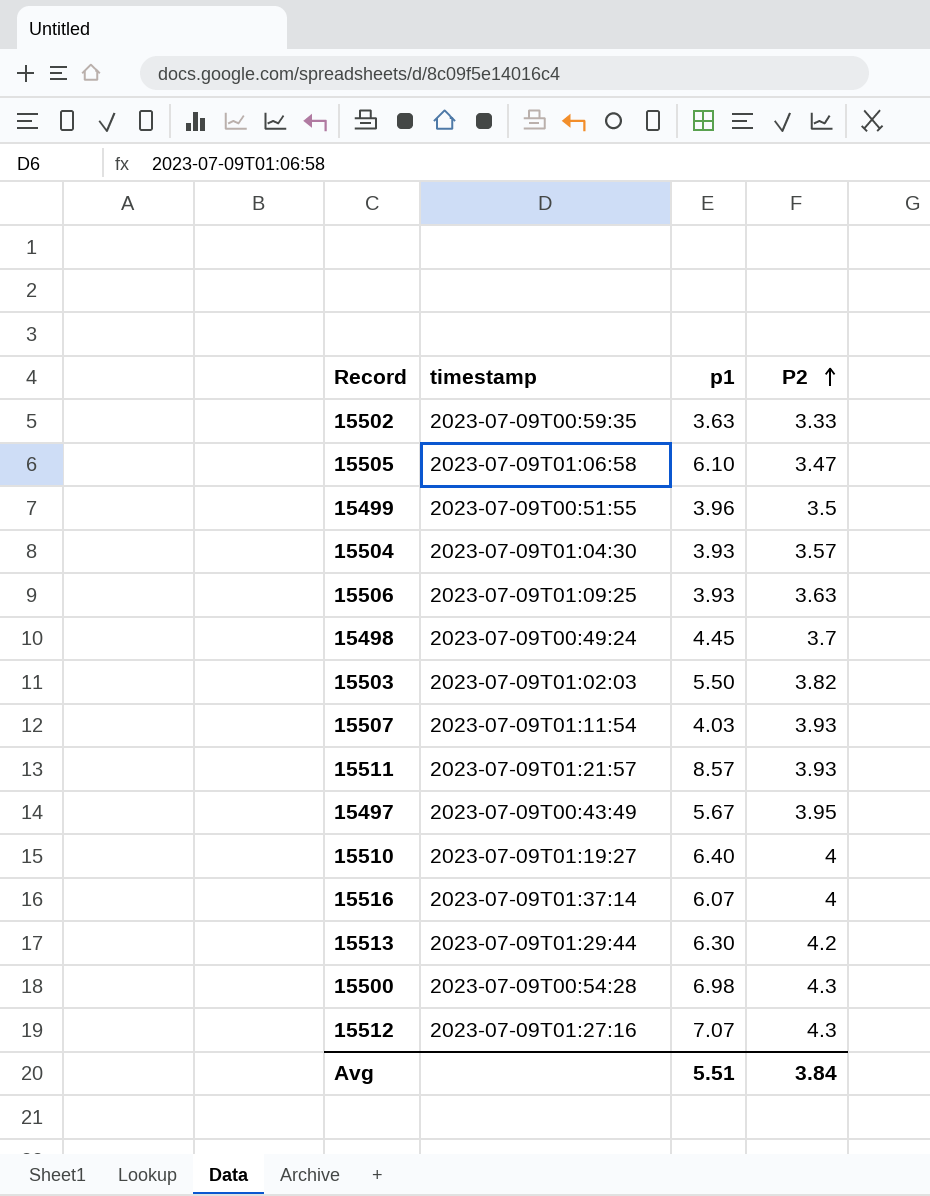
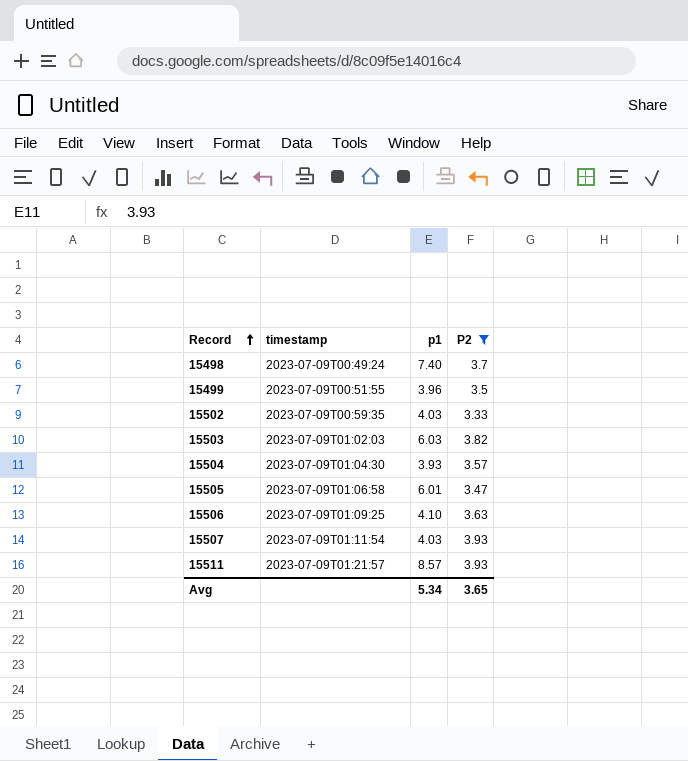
filter: none -> P2 <= 3.93
row order: P2 ascending -> Record ascending
15498 | p1: 4.45 -> 7.40
15502 | p1: 3.63 -> 4.03
15503 | p1: 5.50 -> 6.03
15505 | p1: 6.10 -> 6.01
15506 | p1: 3.93 -> 4.10
Avg | p1: 5.51 -> 5.34
Avg | P2: 3.84 -> 3.65

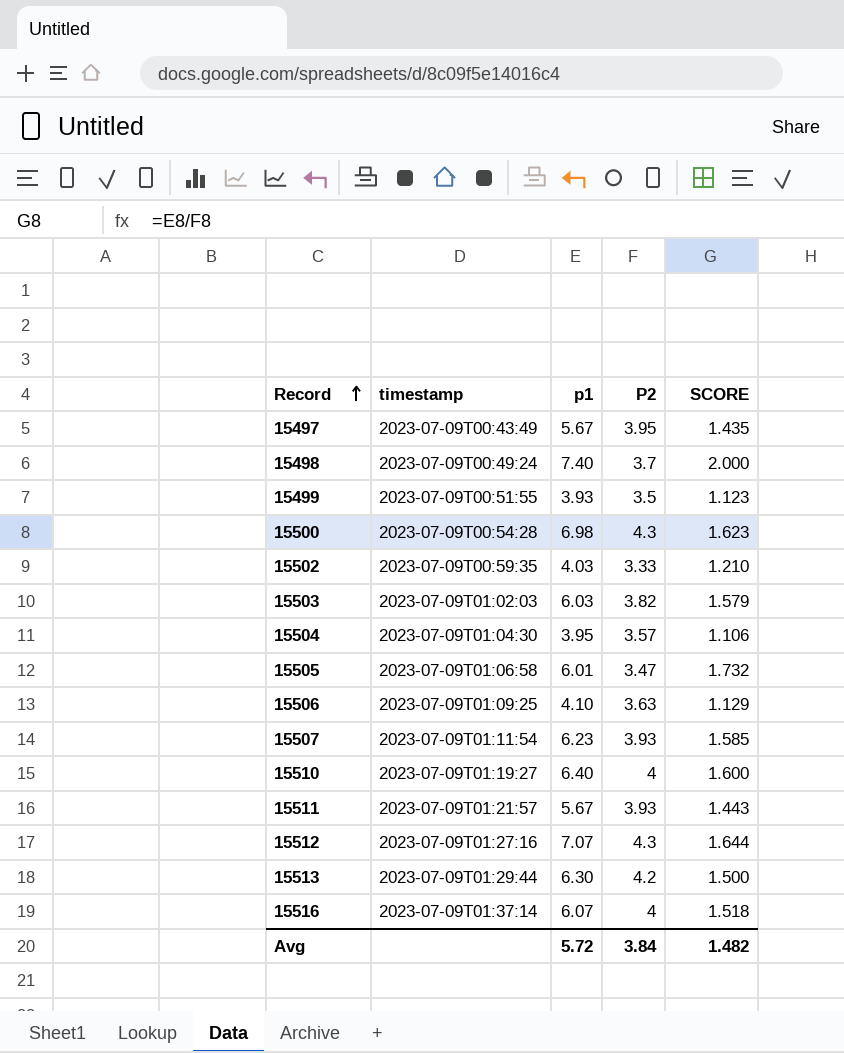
filter: P2 <= 3.93 -> none
column SCORE | formula: none -> [p1] / [P2]
15499 | p1: 3.96 -> 3.93
15504 | p1: 3.93 -> 3.95
15507 | p1: 4.03 -> 6.23
15511 | p1: 8.57 -> 5.67
Avg | p1: 5.34 -> 5.72
Avg | P2: 3.65 -> 3.84

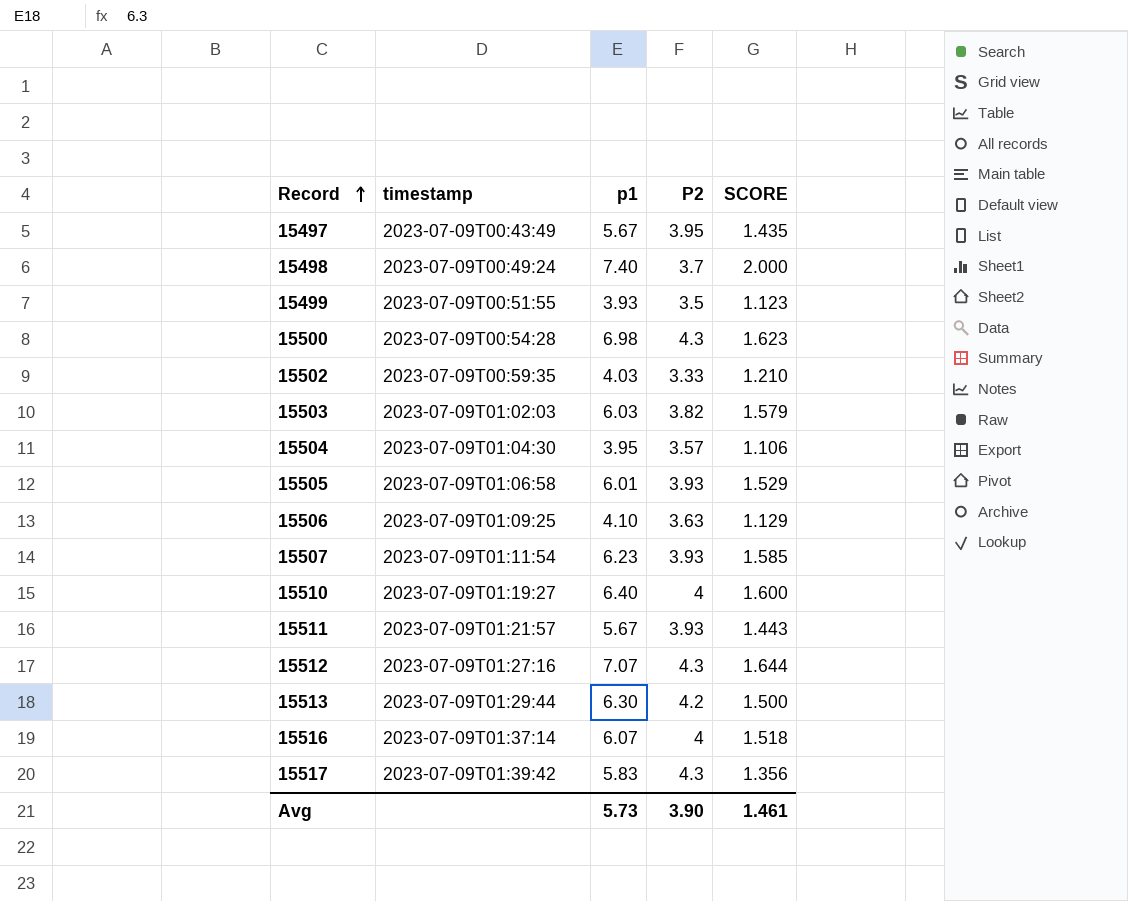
15505 | P2: 3.47 -> 3.93
15505 | SCORE: 1.732 -> 1.529
row 15517: none -> 2023-07-09T01:39:42 | 5.83 | 4.3 | 1.356
Avg | p1: 5.72 -> 5.73
Avg | P2: 3.84 -> 3.90
Avg | SCORE: 1.482 -> 1.461

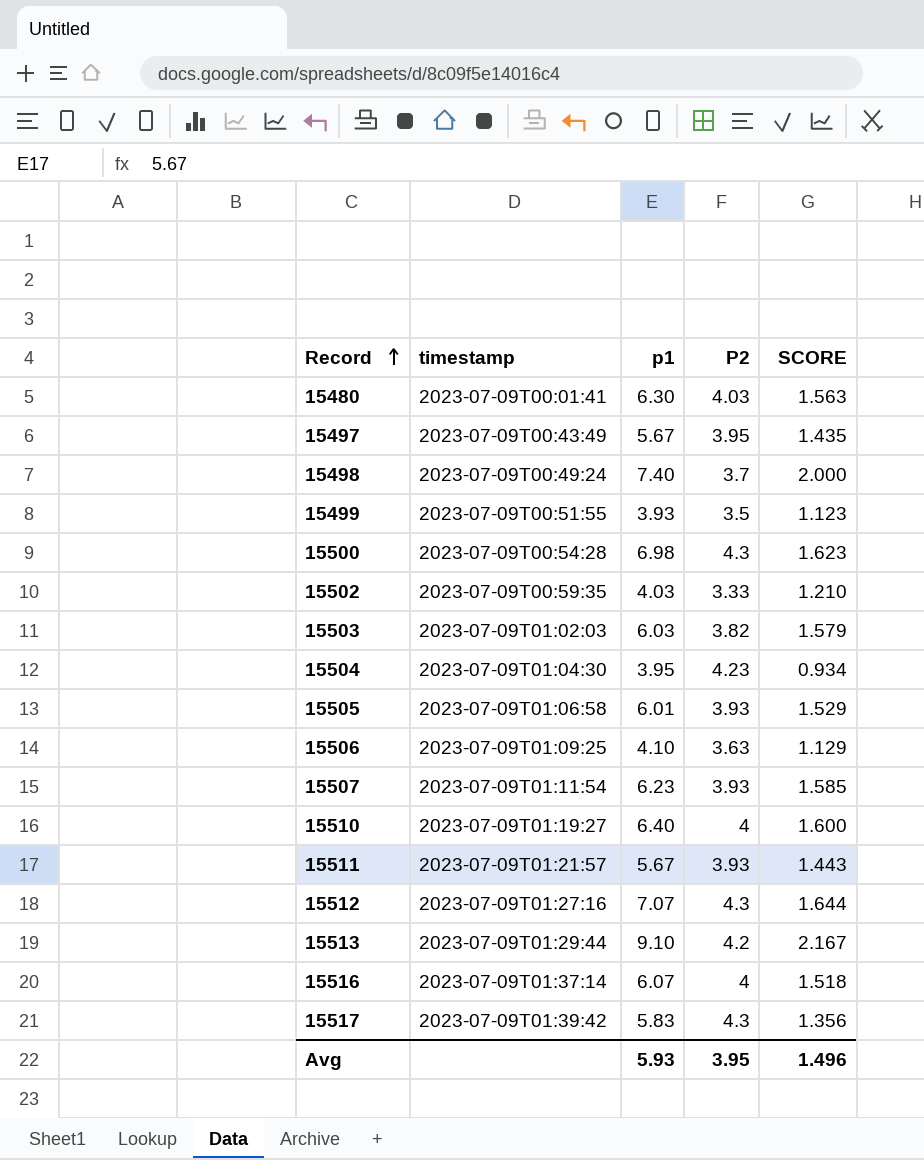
row 15480: none -> 2023-07-09T00:01:41 | 6.30 | 4.03 | 1.563
15504 | P2: 3.57 -> 4.23
15504 | SCORE: 1.106 -> 0.934
15513 | p1: 6.30 -> 9.10
15513 | SCORE: 1.500 -> 2.167
Avg | p1: 5.73 -> 5.93
Avg | P2: 3.90 -> 3.95
Avg | SCORE: 1.461 -> 1.496

